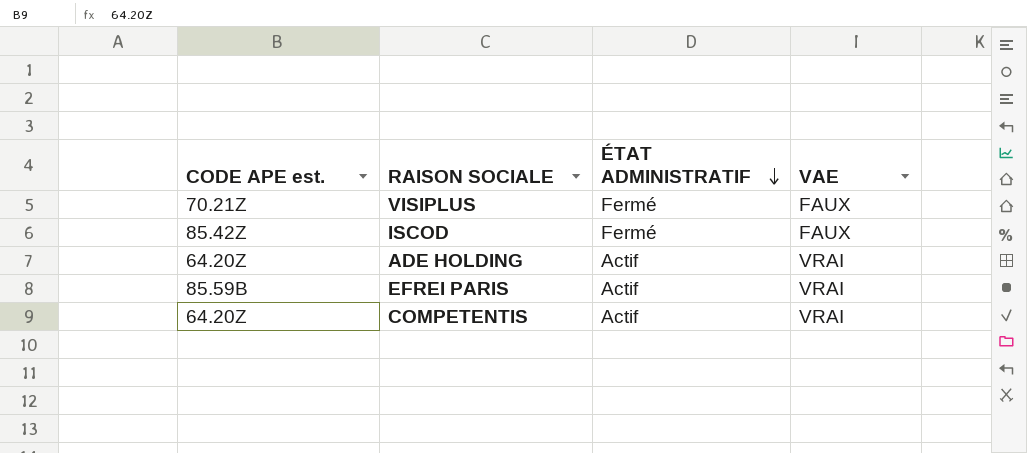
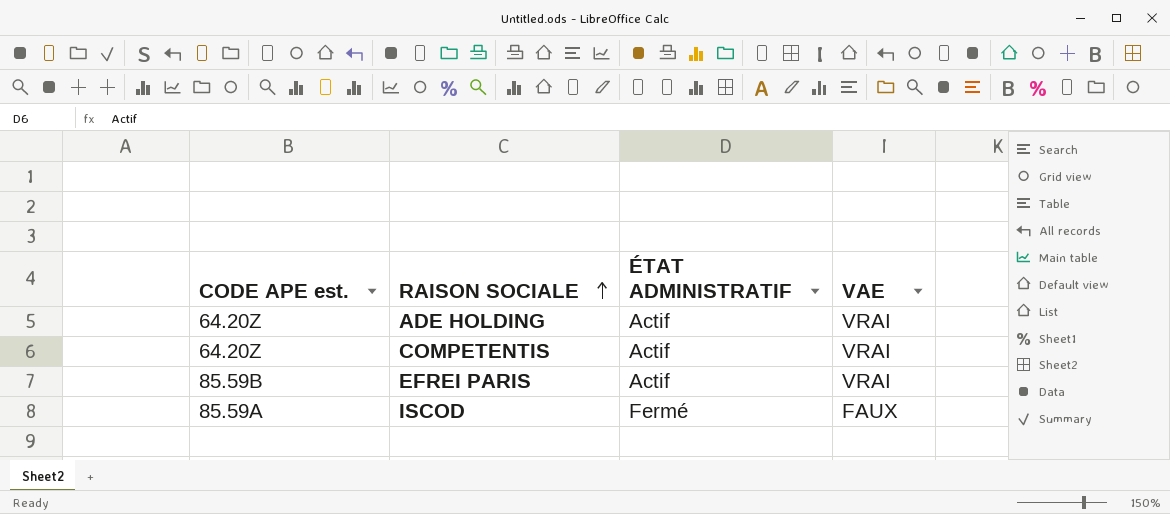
row order: ÉTAT ADMINISTRATIF descending -> RAISON SOCIALE ascending
row VISIPLUS: 70.21Z | Fermé | FAUX -> none
ISCOD | CODE APE est.: 85.42Z -> 85.59A

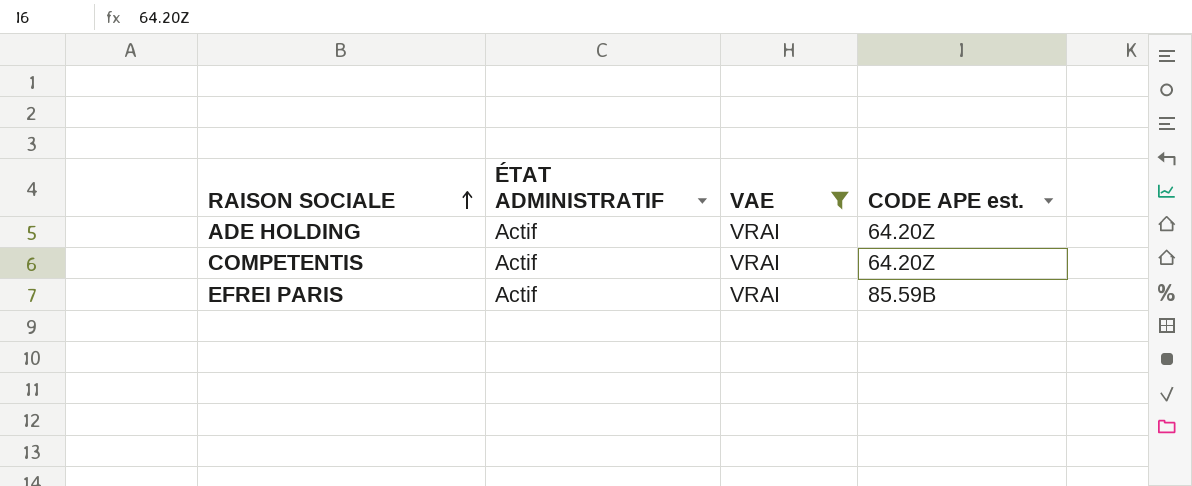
filter: none -> VAE = VRAI
column CODE APE est. | position: 1 -> 4

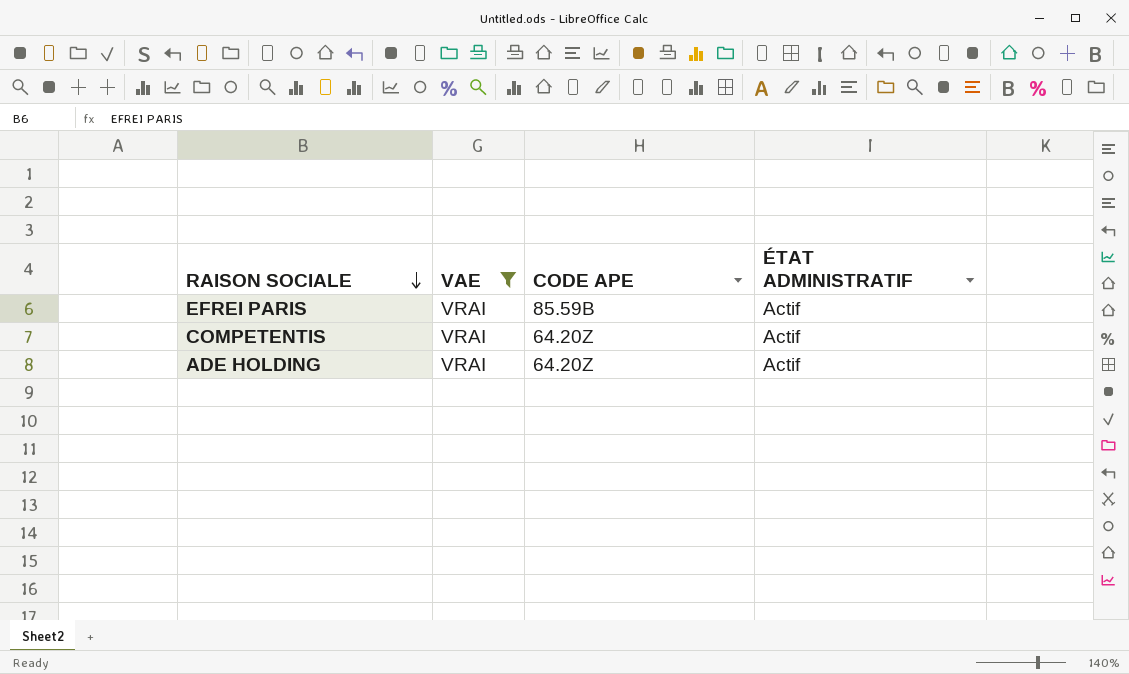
row order: RAISON SOCIALE ascending -> RAISON SOCIALE descending
column name: CODE APE est. -> CODE APE
column ÉTAT ADMINISTRATIF | position: 2 -> 4

